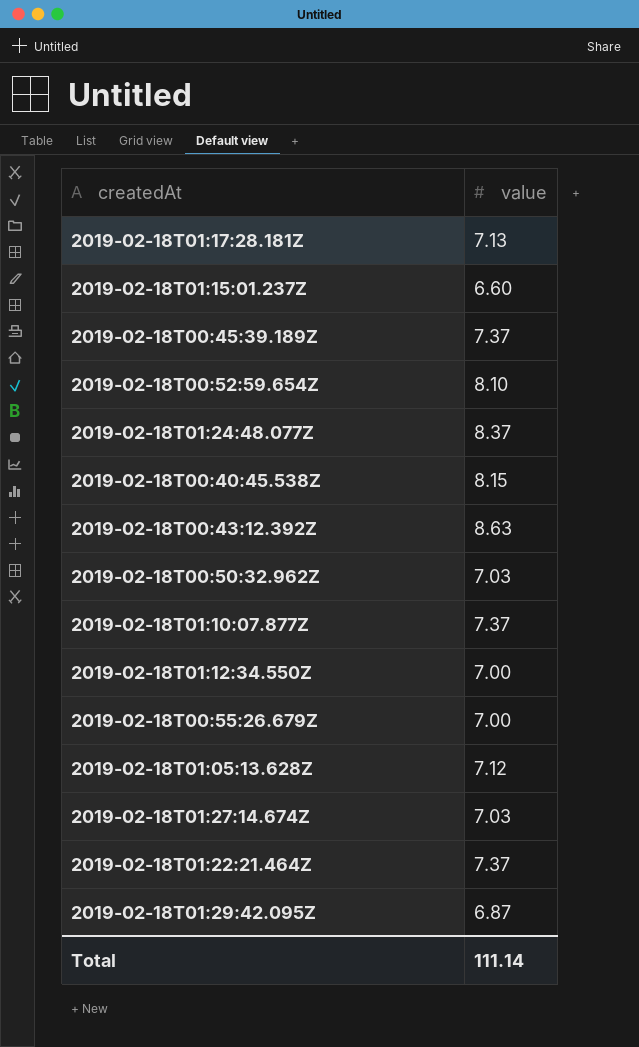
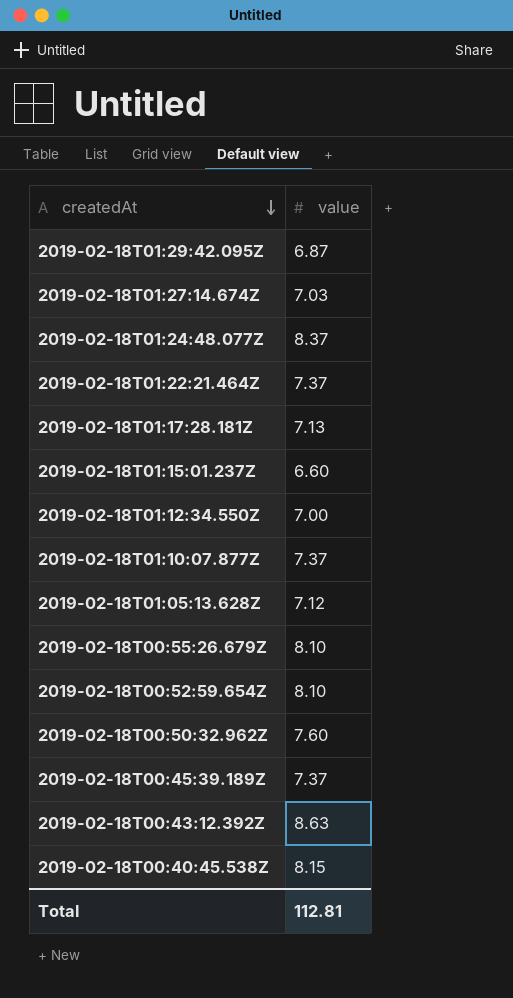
row order: none -> createdAt descending
2019-02-18T00:55:26.679Z | value: 7.00 -> 8.10
2019-02-18T00:50:32.962Z | value: 7.03 -> 7.60
Total | value: 111.14 -> 112.81

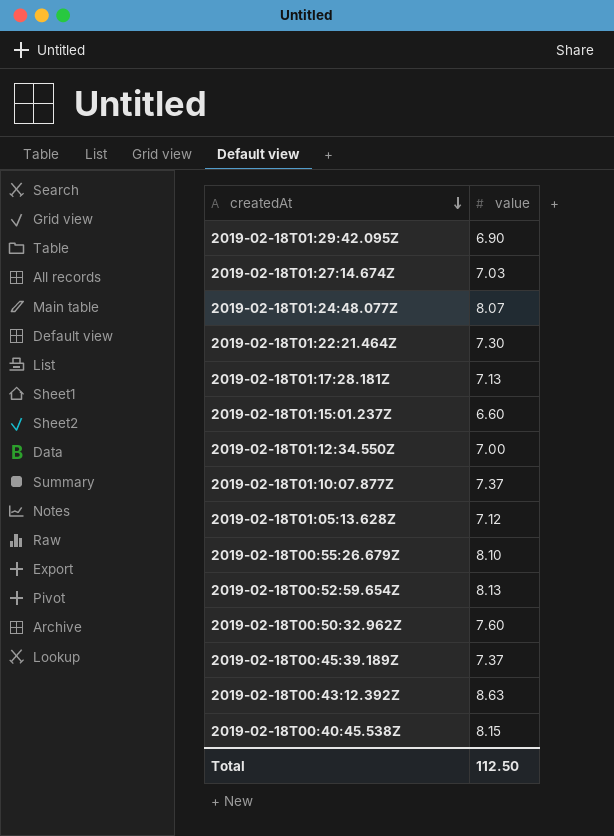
2019-02-18T01:29:42.095Z | value: 6.87 -> 6.90
2019-02-18T01:24:48.077Z | value: 8.37 -> 8.07
2019-02-18T01:22:21.464Z | value: 7.37 -> 7.30
2019-02-18T00:52:59.654Z | value: 8.10 -> 8.13
Total | value: 112.81 -> 112.50

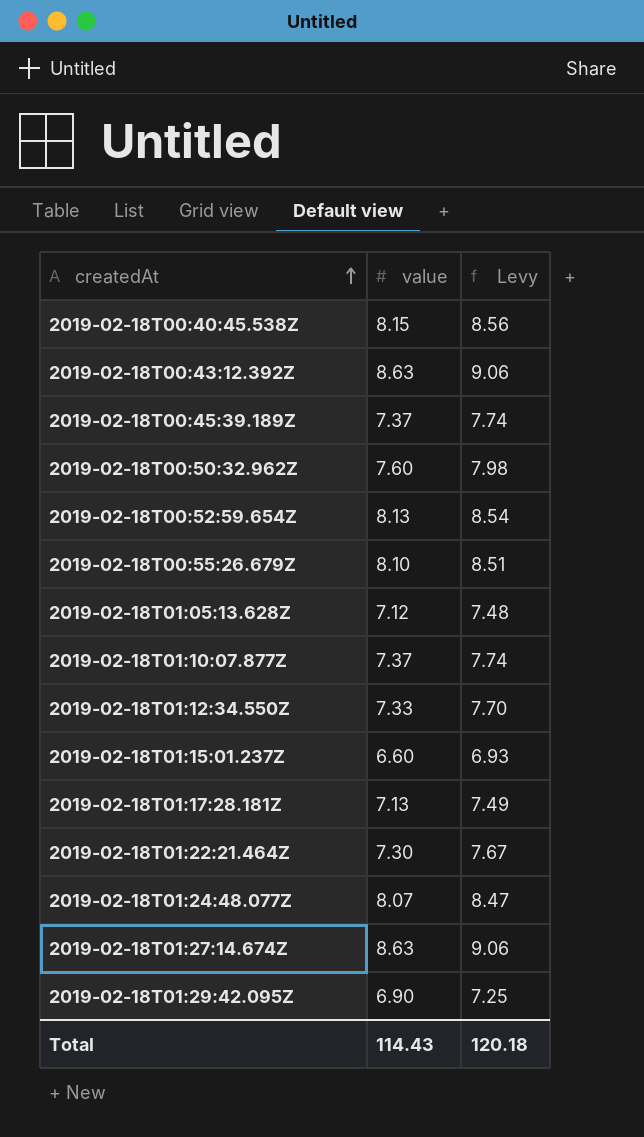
row order: createdAt descending -> createdAt ascending
column Levy | formula: none -> [value] * 1.05
2019-02-18T01:12:34.550Z | value: 7.00 -> 7.33
2019-02-18T01:27:14.674Z | value: 7.03 -> 8.63
Total | value: 112.50 -> 114.43

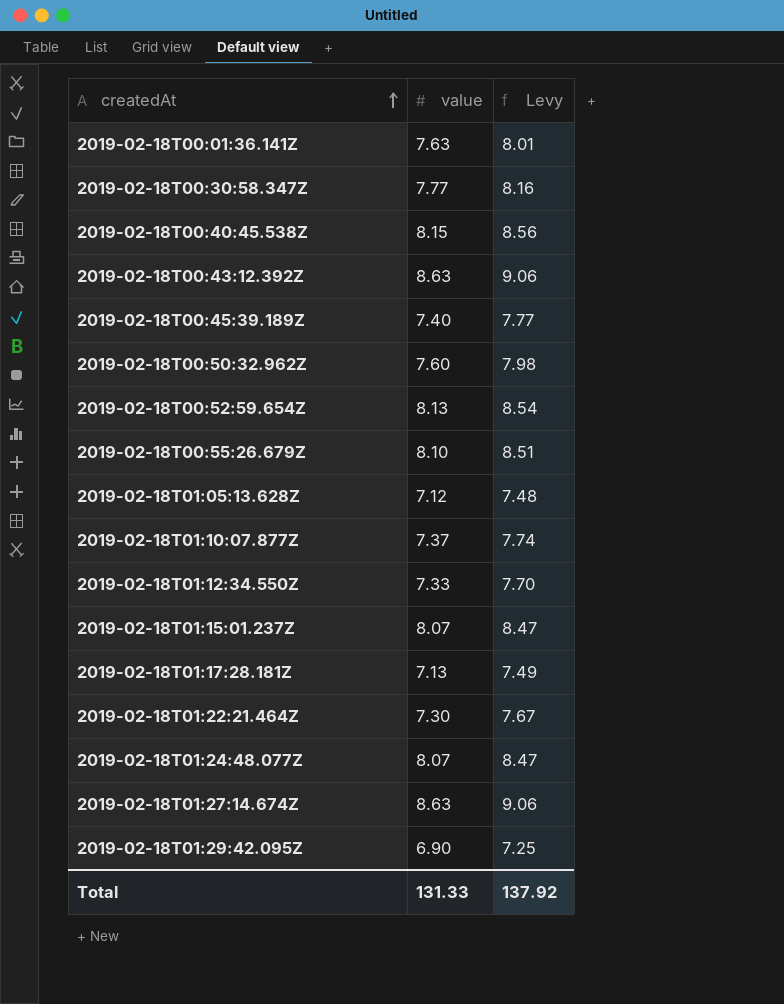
row 2019-02-18T00:01:36.141Z: none -> 7.63 | 8.01
row 2019-02-18T00:30:58.347Z: none -> 7.77 | 8.16
2019-02-18T00:45:39.189Z | value: 7.37 -> 7.40
2019-02-18T00:45:39.189Z | Levy: 7.74 -> 7.77
2019-02-18T01:15:01.237Z | value: 6.60 -> 8.07
2019-02-18T01:15:01.237Z | Levy: 6.93 -> 8.47
Total | value: 114.43 -> 131.33
Total | Levy: 120.18 -> 137.92

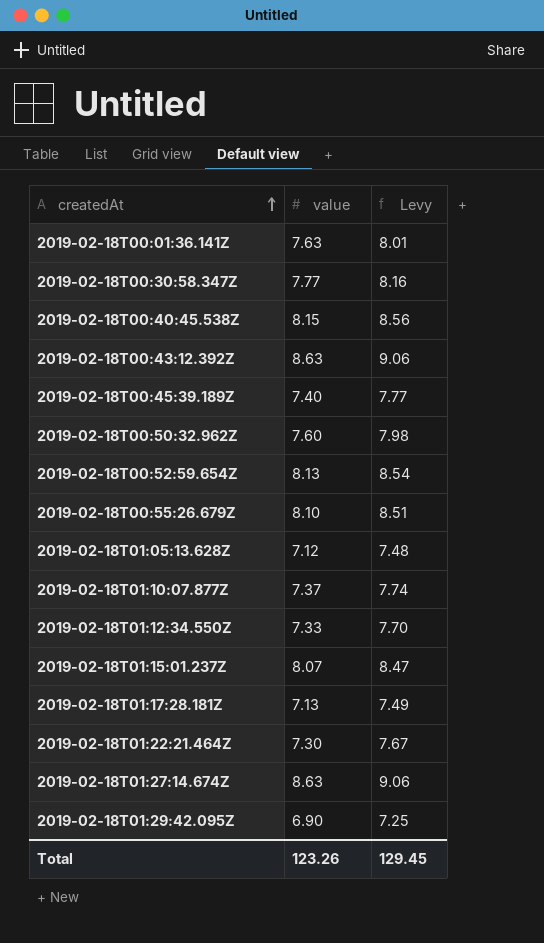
row 2019-02-18T01:24:48.077Z: 8.07 | 8.47 -> none
Total | value: 131.33 -> 123.26
Total | Levy: 137.92 -> 129.45

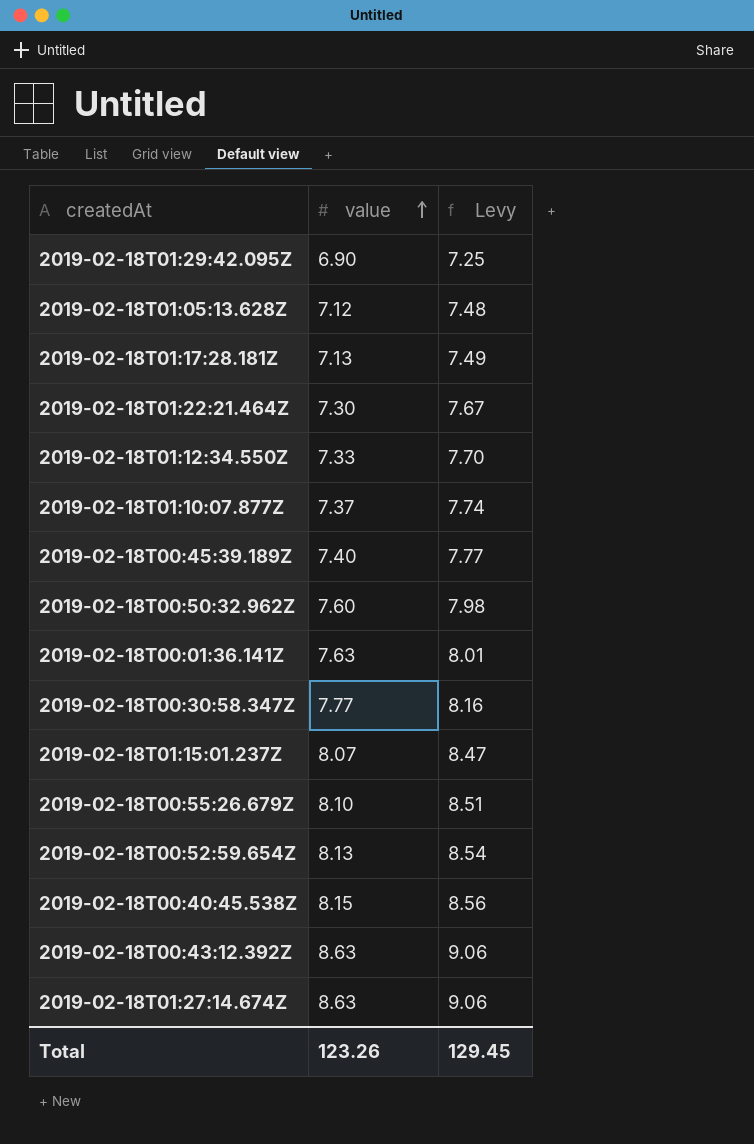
row order: createdAt ascending -> value ascending

